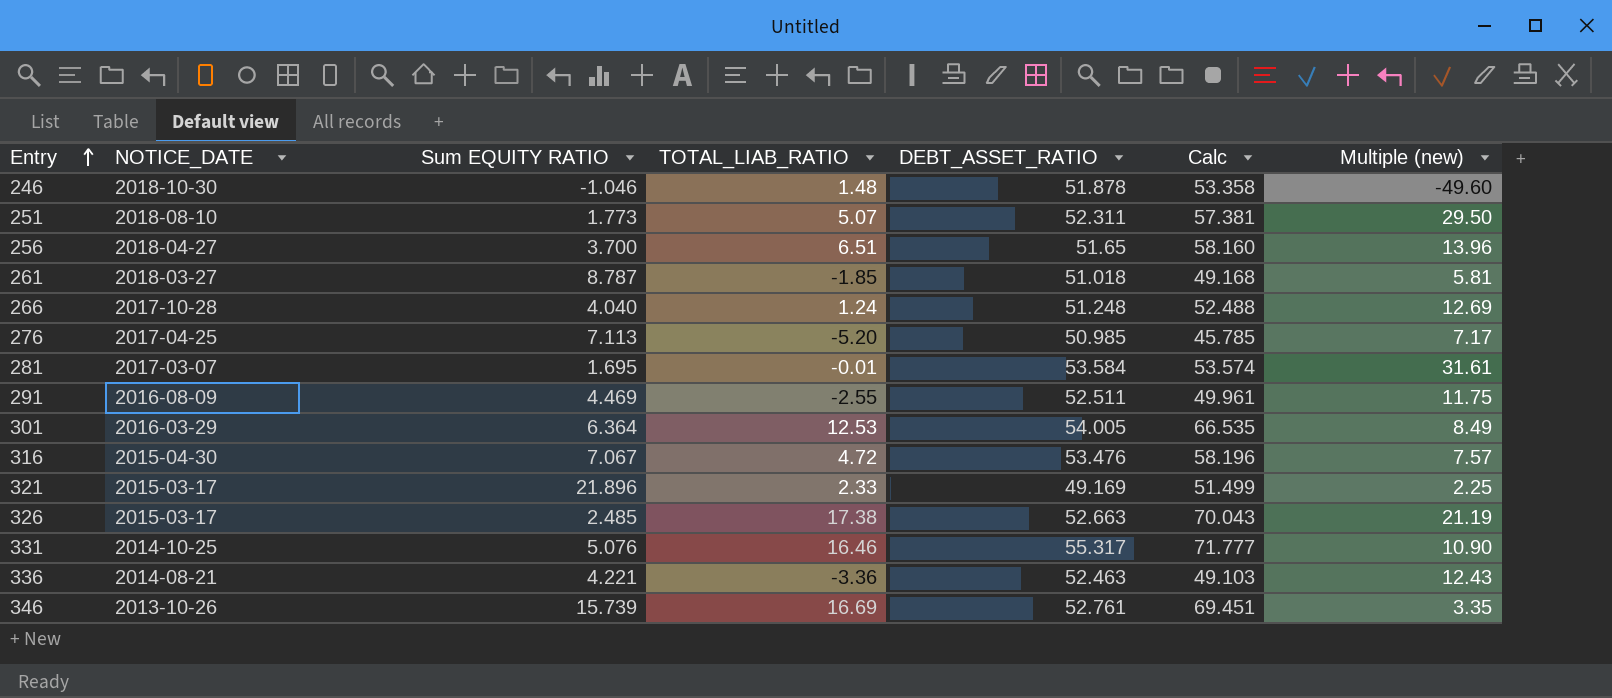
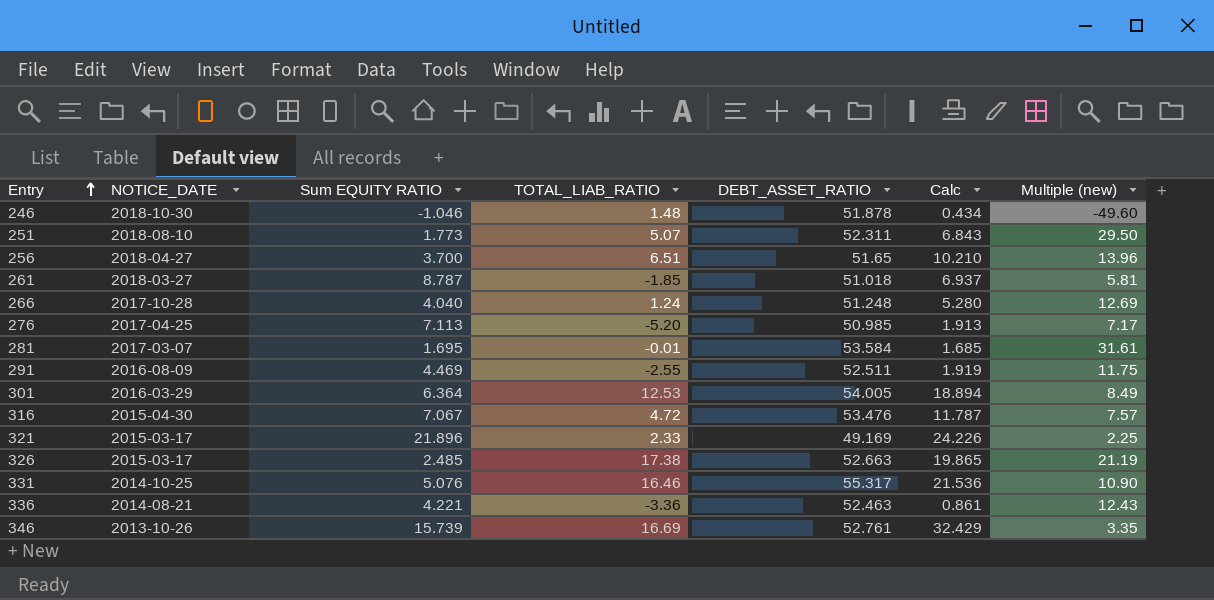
column Calc | formula: [TOTAL_LIAB_RATIO] + [DEBT_ASSET_RATIO] -> [Sum EQUITY RATIO] + [TOTAL_LIAB_RATIO]

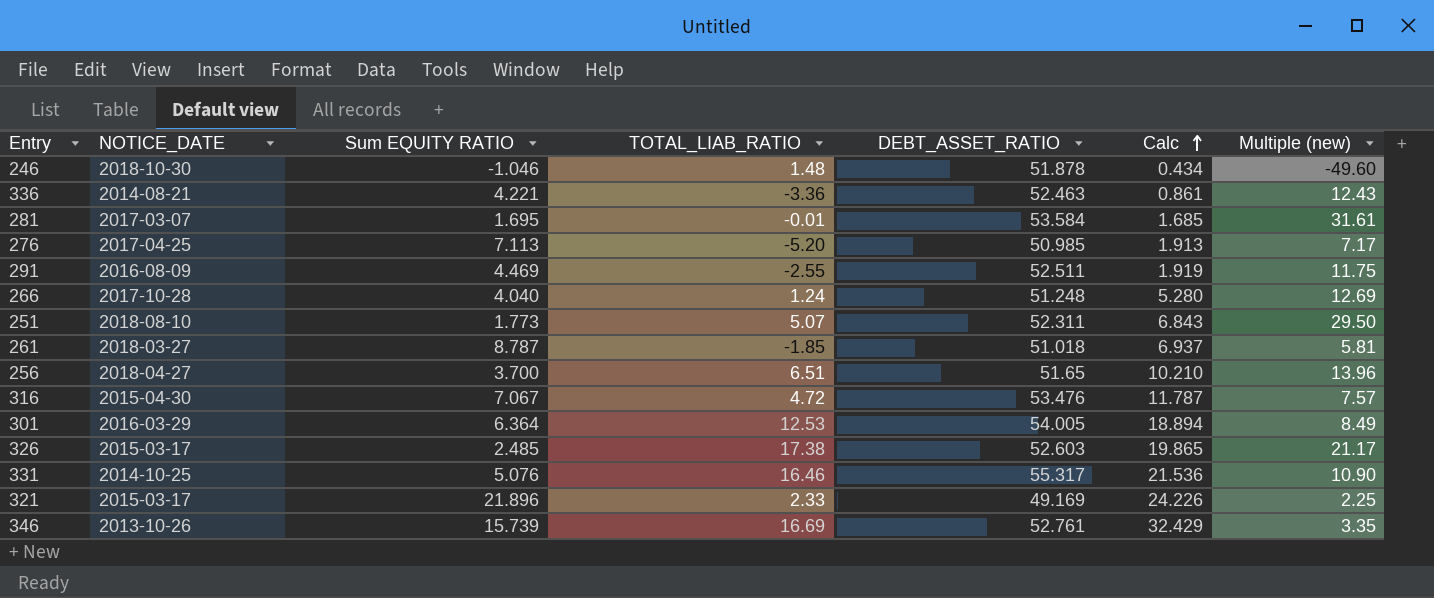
row order: Entry ascending -> Calc ascending
326 | DEBT_ASSET_RATIO: 52.663 -> 52.603
326 | Multiple (new): 21.19 -> 21.17

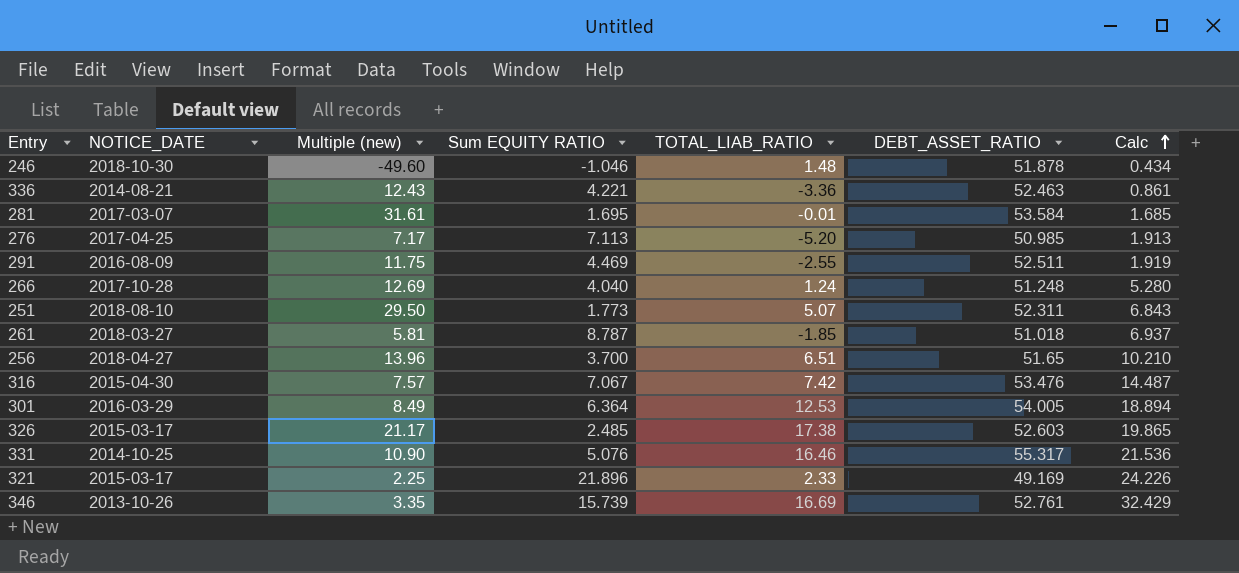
column Multiple (new) | position: 7 -> 3
316 | TOTAL_LIAB_RATIO: 4.72 -> 7.42
316 | Calc: 11.787 -> 14.487

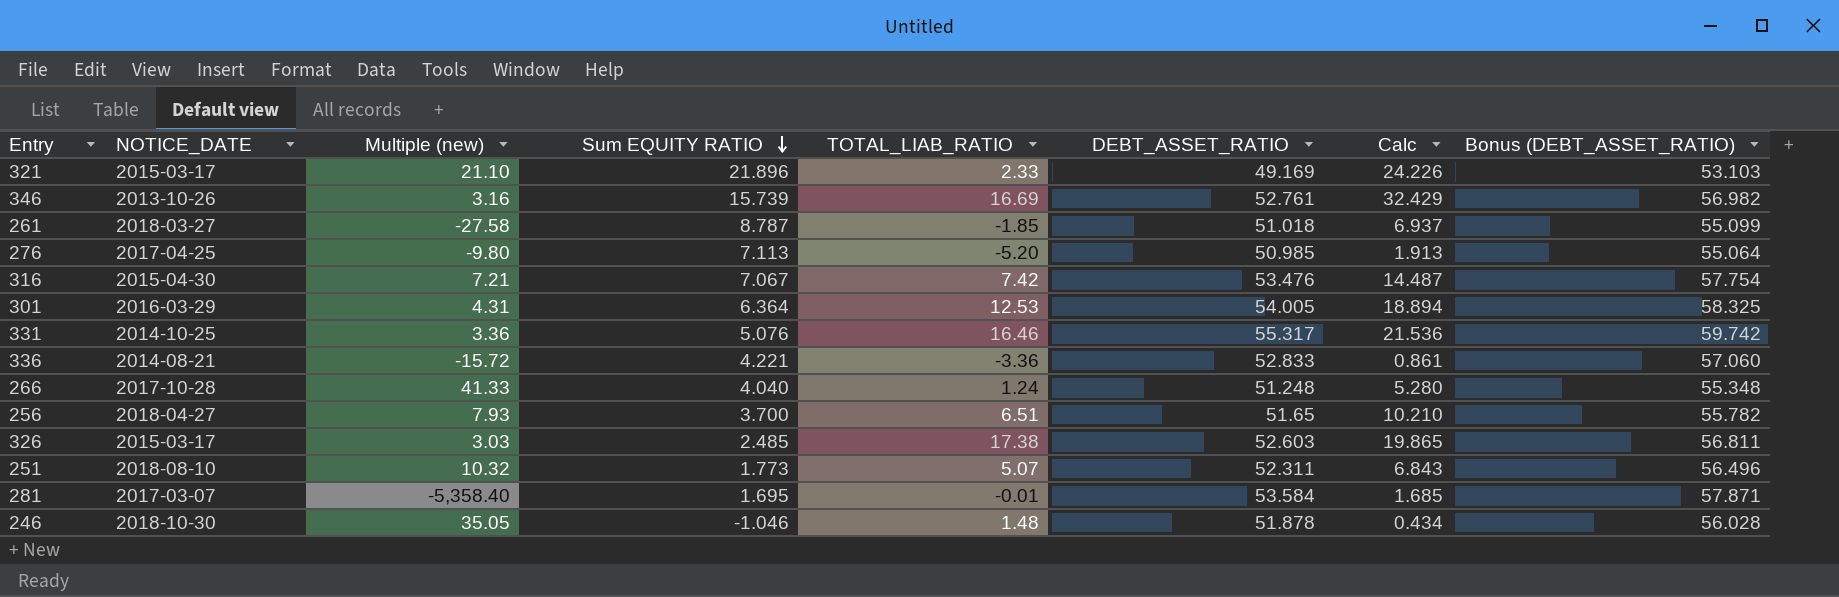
row order: Calc ascending -> Sum EQUITY RATIO descending
column Multiple (new) | formula: [DEBT_ASSET_RATIO] / [Sum EQUITY RATIO] -> [DEBT_ASSET_RATIO] / [TOTAL_LIAB_RATIO]
column Bonus (DEBT_ASSET_RATIO) | formula: none -> [DEBT_ASSET_RATIO] * 1.08
row 291: 2016-08-09 | 11.75 | 4.469 | -2.55 | 52.511 | 1.919 -> none
336 | DEBT_ASSET_RATIO: 52.463 -> 52.833

